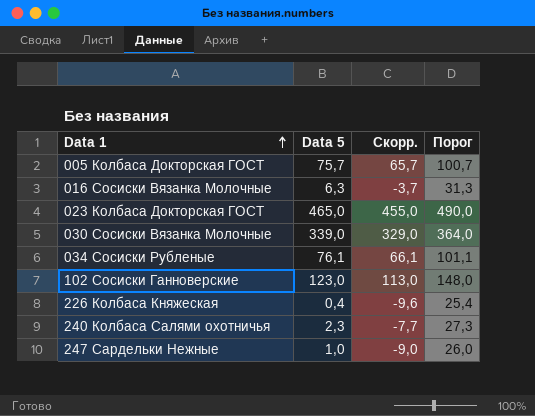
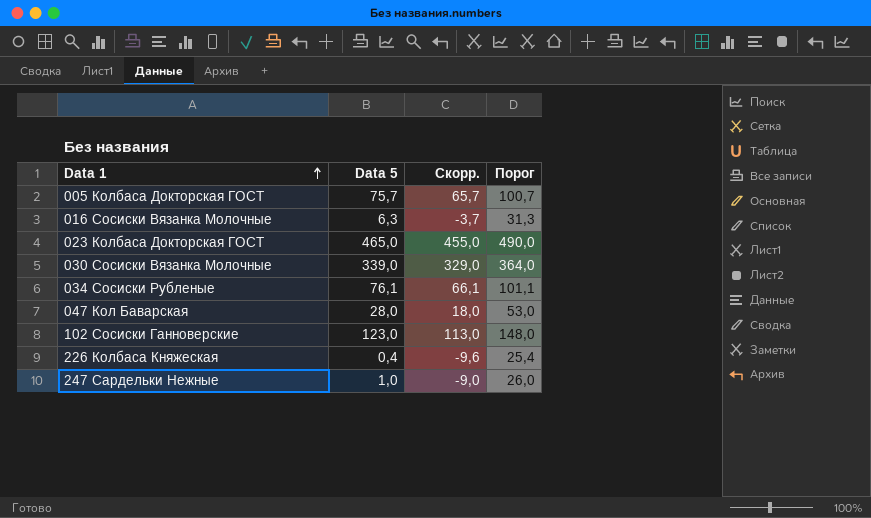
row 240 Колбаса Салями охотничья: 2,3 | -7,7 | 27,3 -> none
row 047 Кол Баварская: none -> 28,0 | 18,0 | 53,0

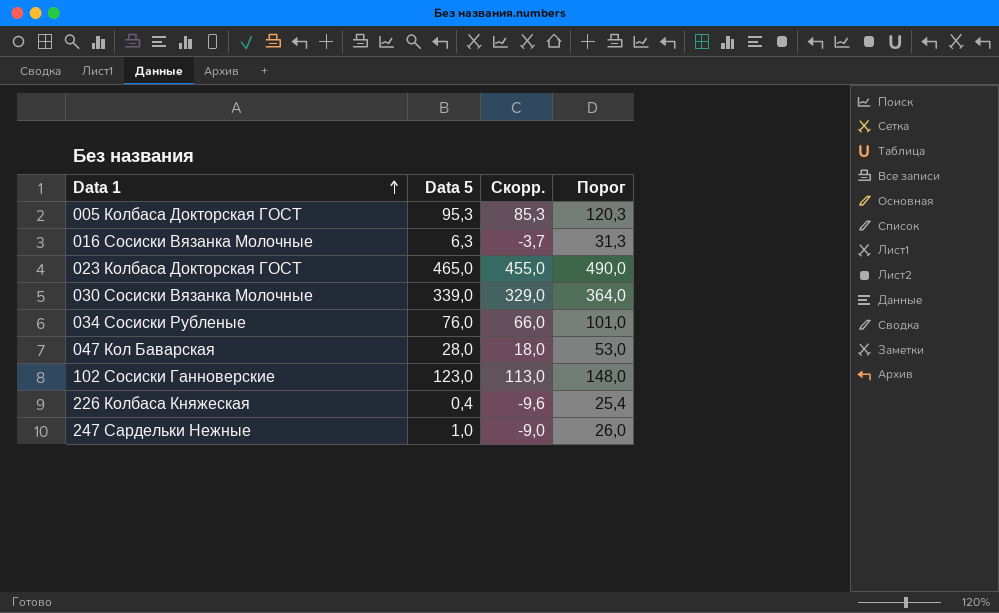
005 Колбаса Докторская ГОСТ | Data 5: 75,7 -> 95,3
005 Колбаса Докторская ГОСТ | Скорр.: 65,7 -> 85,3
005 Колбаса Докторская ГОСТ | Порог: 100,7 -> 120,3
034 Сосиски Рубленые | Data 5: 76,1 -> 76,0
034 Сосиски Рубленые | Скорр.: 66,1 -> 66,0
034 Сосиски Рубленые | Порог: 101,1 -> 101,0

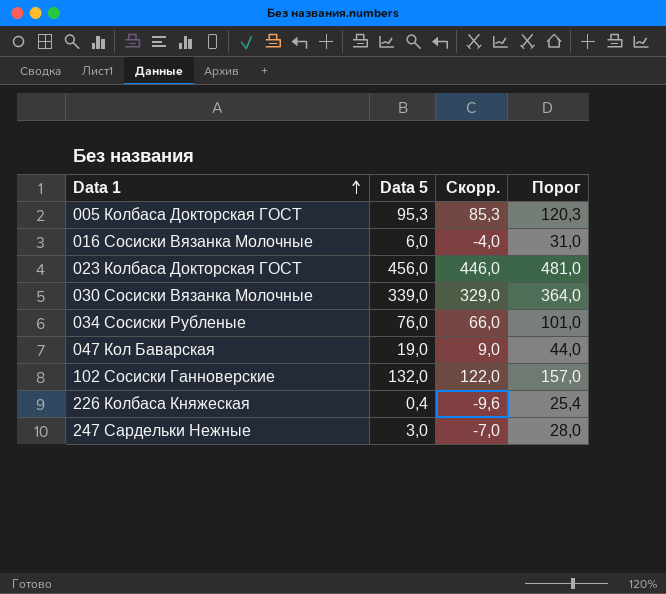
016 Сосиски Вязанка Молочные | Data 5: 6,3 -> 6,0
016 Сосиски Вязанка Молочные | Скорр.: -3,7 -> -4,0
016 Сосиски Вязанка Молочные | Порог: 31,3 -> 31,0
023 Колбаса Докторская ГОСТ | Data 5: 465,0 -> 456,0
023 Колбаса Докторская ГОСТ | Скорр.: 455,0 -> 446,0
023 Колбаса Докторская ГОСТ | Порог: 490,0 -> 481,0
047 Кол Баварская | Data 5: 28,0 -> 19,0
047 Кол Баварская | Скорр.: 18,0 -> 9,0
047 Кол Баварская | Порог: 53,0 -> 44,0
102 Сосиски Ганноверские | Data 5: 123,0 -> 132,0
102 Сосиски Ганноверские | Скорр.: 113,0 -> 122,0
102 Сосиски Ганноверские | Порог: 148,0 -> 157,0
247 Сардельки Нежные | Data 5: 1,0 -> 3,0
247 Сардельки Нежные | Скорр.: -9,0 -> -7,0
247 Сардельки Нежные | Порог: 26,0 -> 28,0

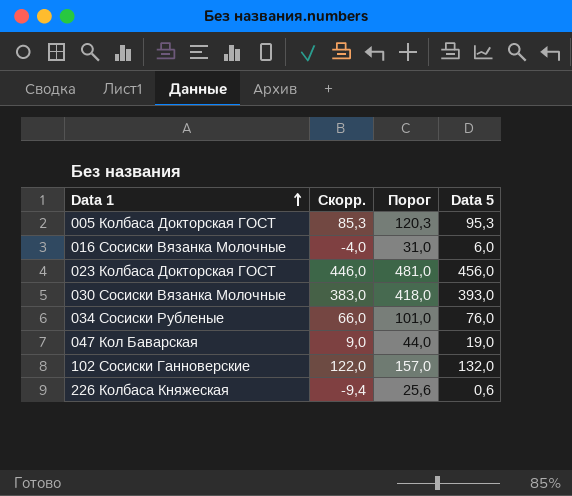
column Data 5 | position: 2 -> 4
row 247 Сардельки Нежные: 3,0 | -7,0 | 28,0 -> none
030 Сосиски Вязанка Молочные | Скорр.: 329,0 -> 383,0
030 Сосиски Вязанка Молочные | Порог: 364,0 -> 418,0
030 Сосиски Вязанка Молочные | Data 5: 339,0 -> 393,0
226 Колбаса Княжеская | Скорр.: -9,6 -> -9,4
226 Колбаса Княжеская | Порог: 25,4 -> 25,6
226 Колбаса Княжеская | Data 5: 0,4 -> 0,6

